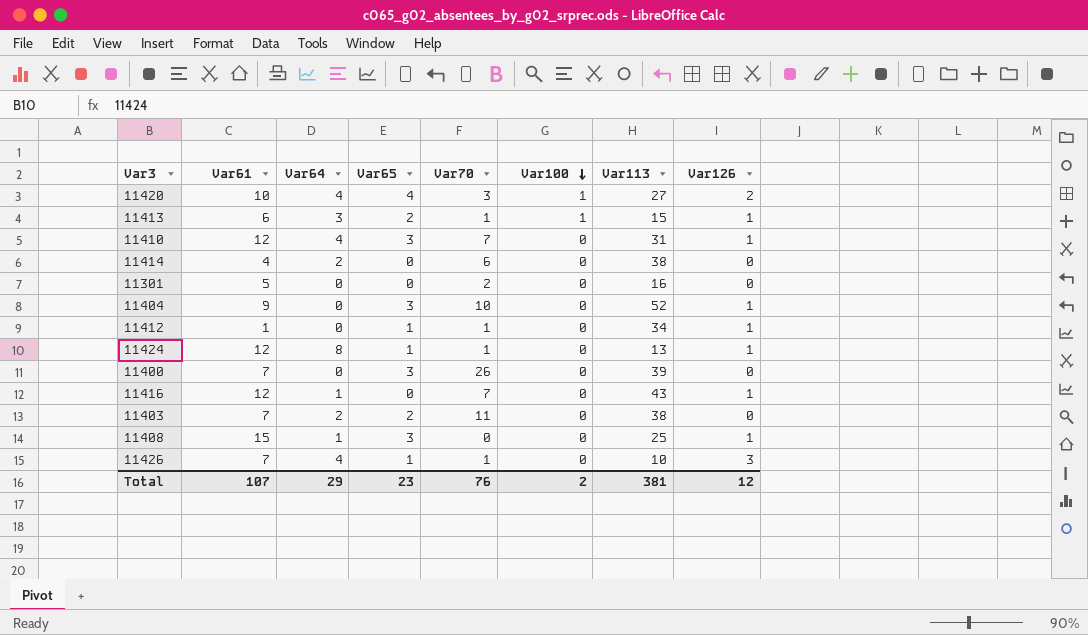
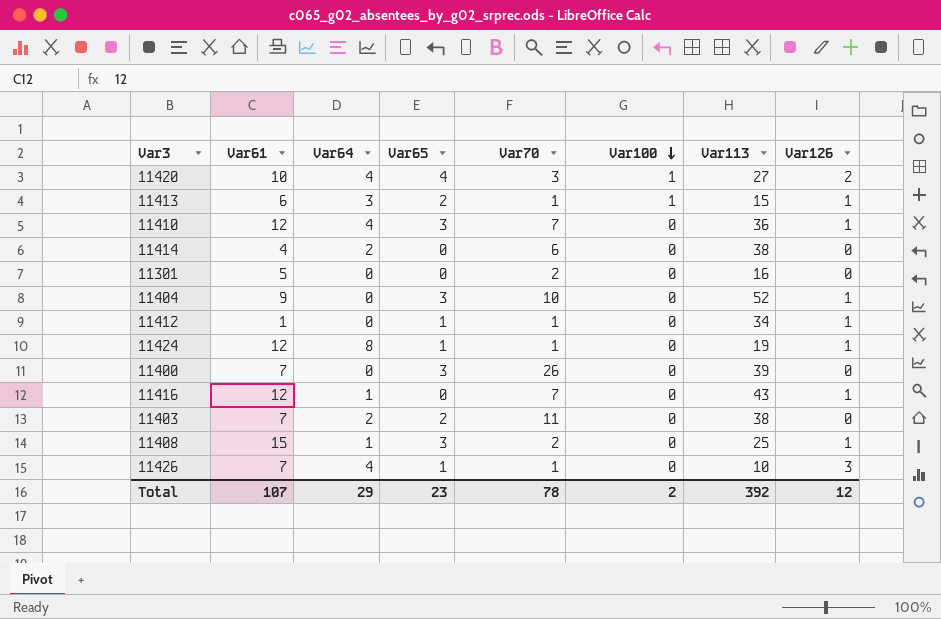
11410 | Var113: 31 -> 36
11424 | Var113: 13 -> 19
11408 | Var70: 0 -> 2
Total | Var70: 76 -> 78
Total | Var113: 381 -> 392

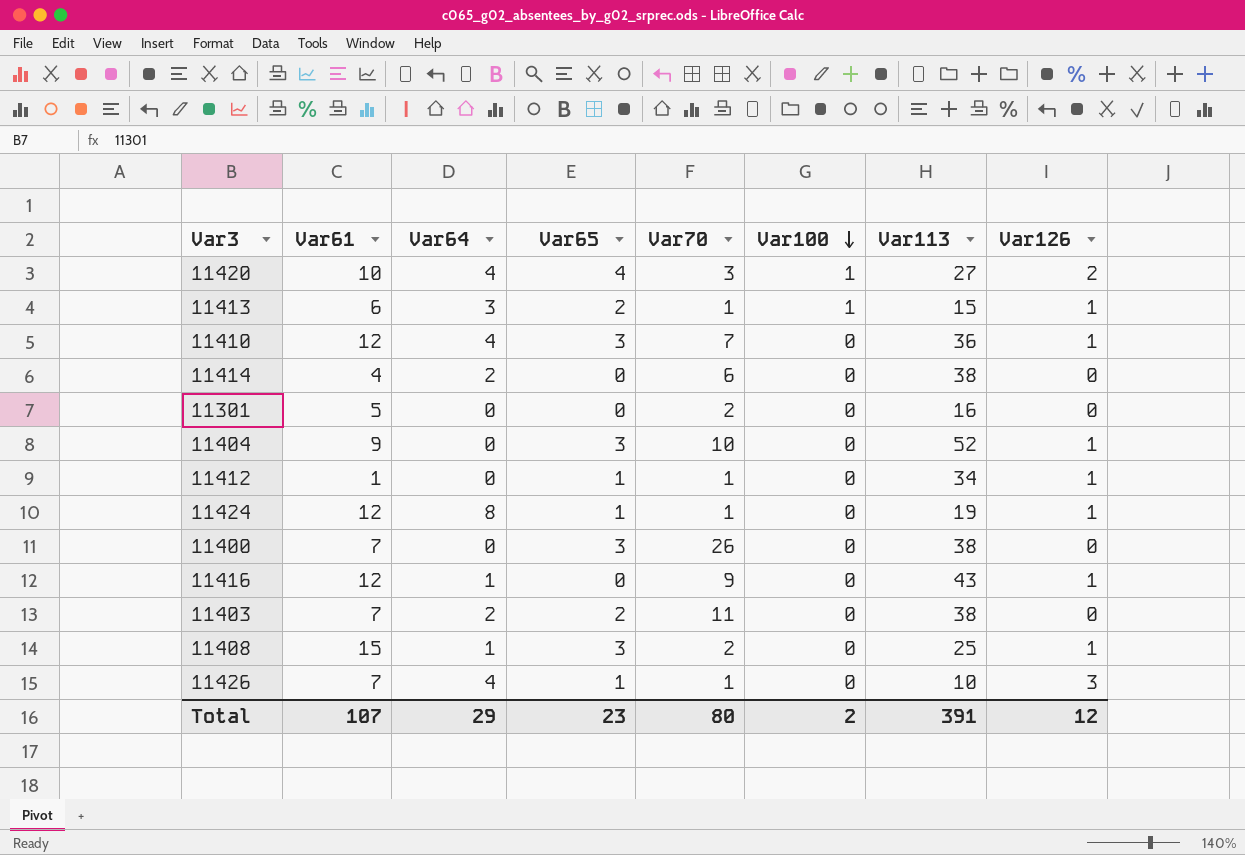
11400 | Var113: 39 -> 38
11416 | Var70: 7 -> 9
Total | Var70: 78 -> 80
Total | Var113: 392 -> 391

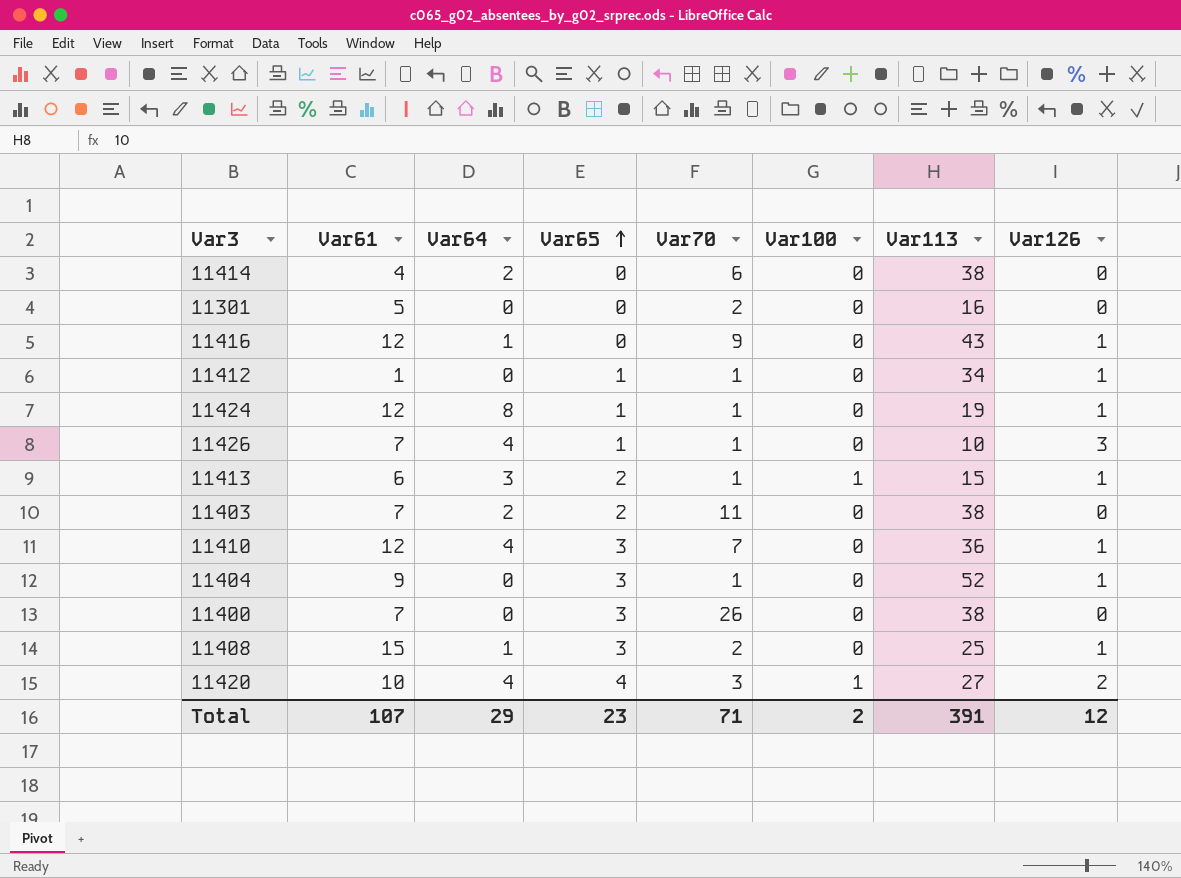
row order: Var100 descending -> Var65 ascending
11404 | Var70: 10 -> 1
Total | Var70: 80 -> 71

